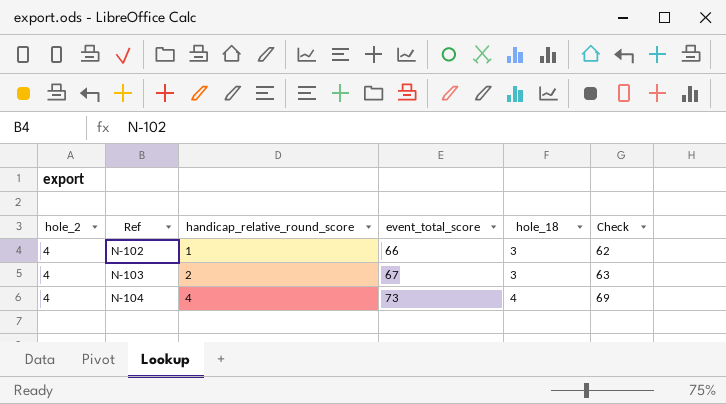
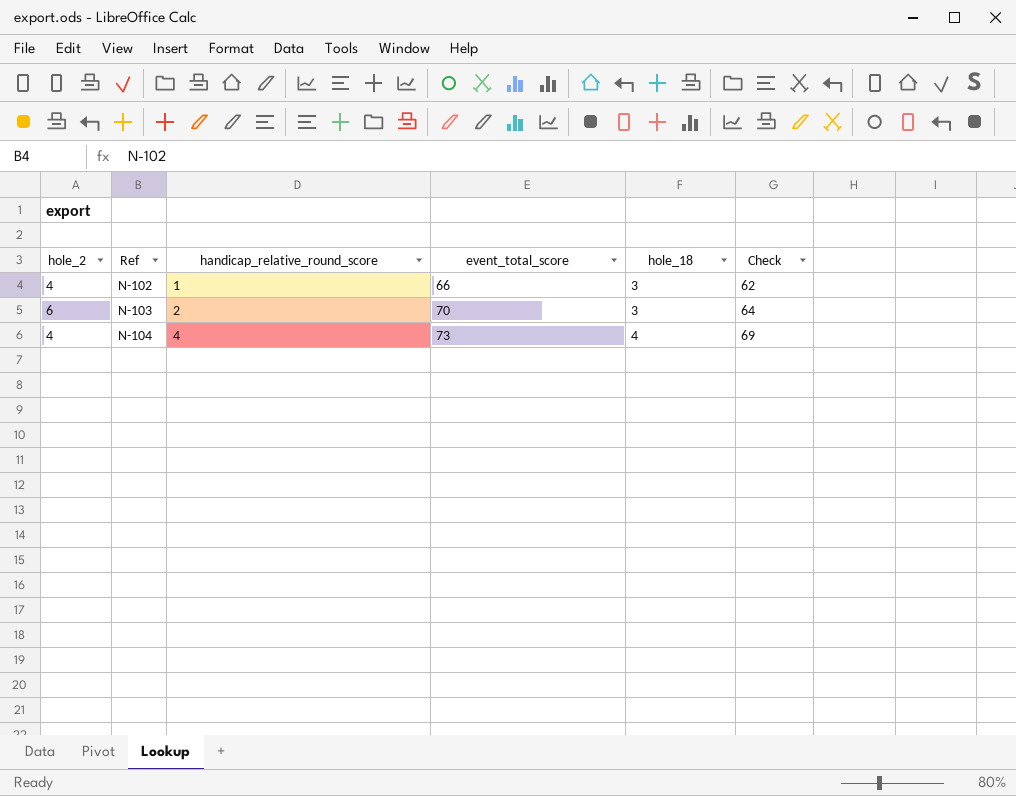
N-103 | hole_2: 4 -> 6
N-103 | event_total_score: 67 -> 70
N-103 | Check: 63 -> 64

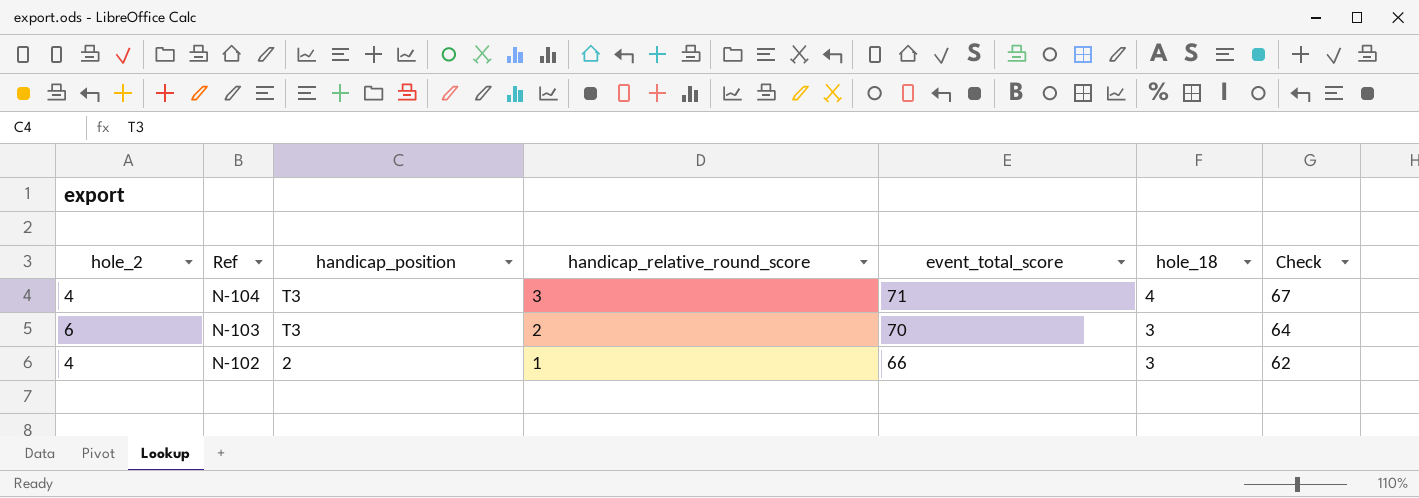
row order: Ref ascending -> Ref descending
column handicap_position | position: none -> 3
N-104 | handicap_relative_round_score: 4 -> 3
N-104 | event_total_score: 73 -> 71
N-104 | Check: 69 -> 67

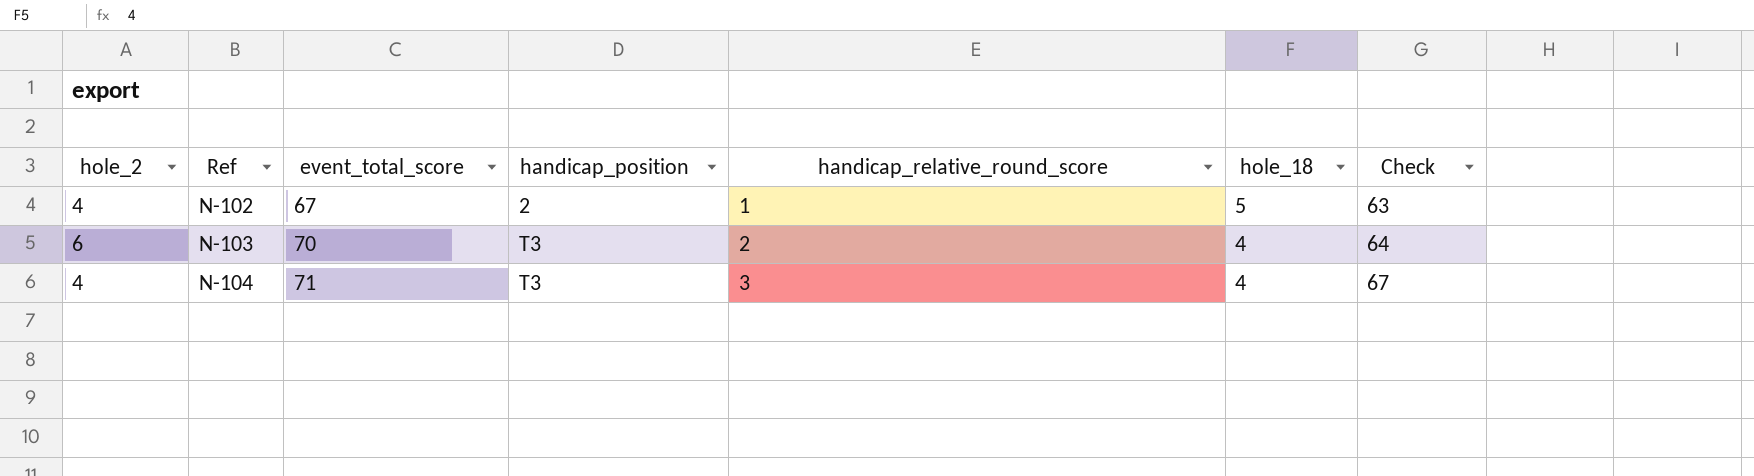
row order: Ref descending -> Ref ascending
column event_total_score | position: 5 -> 3
N-102 | event_total_score: 66 -> 67
N-102 | hole_18: 3 -> 5
N-102 | Check: 62 -> 63
N-103 | hole_18: 3 -> 4

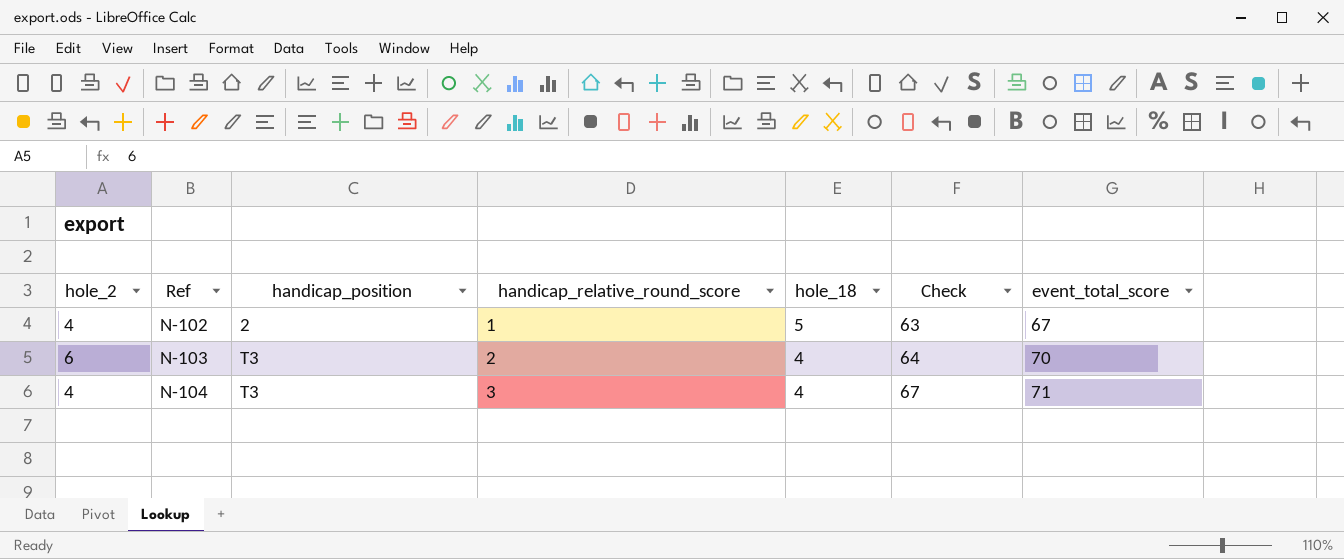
column event_total_score | position: 3 -> 7

